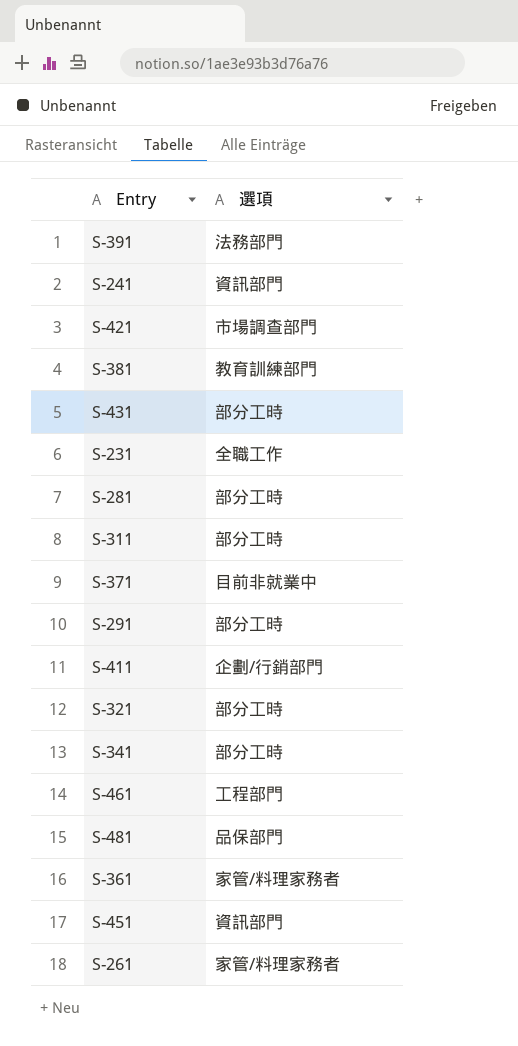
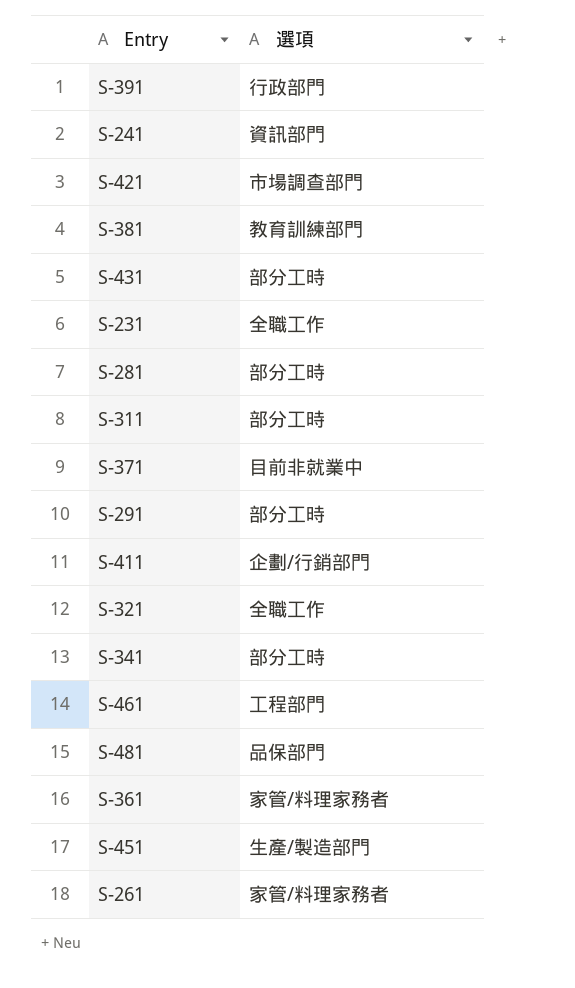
S-391 | 選項: 法務部門 -> 行政部門
S-321 | 選項: 部分工時 -> 全職工作
S-451 | 選項: 資訊部門 -> 生產/製造部門

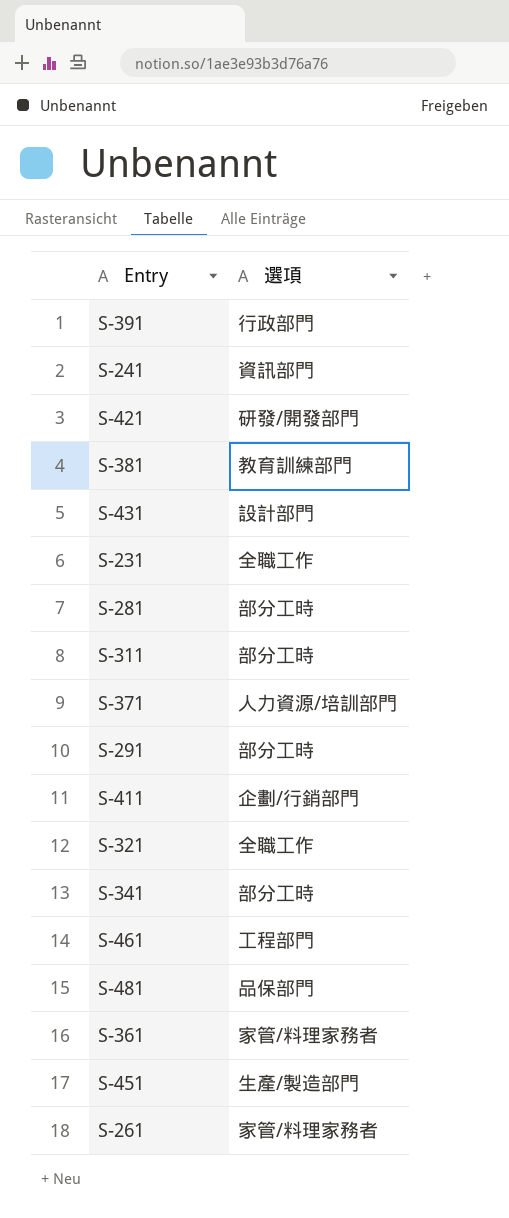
S-421 | 選項: 市場調查部門 -> 研發/開發部門
S-431 | 選項: 部分工時 -> 設計部門
S-371 | 選項: 目前非就業中 -> 人力資源/培訓部門

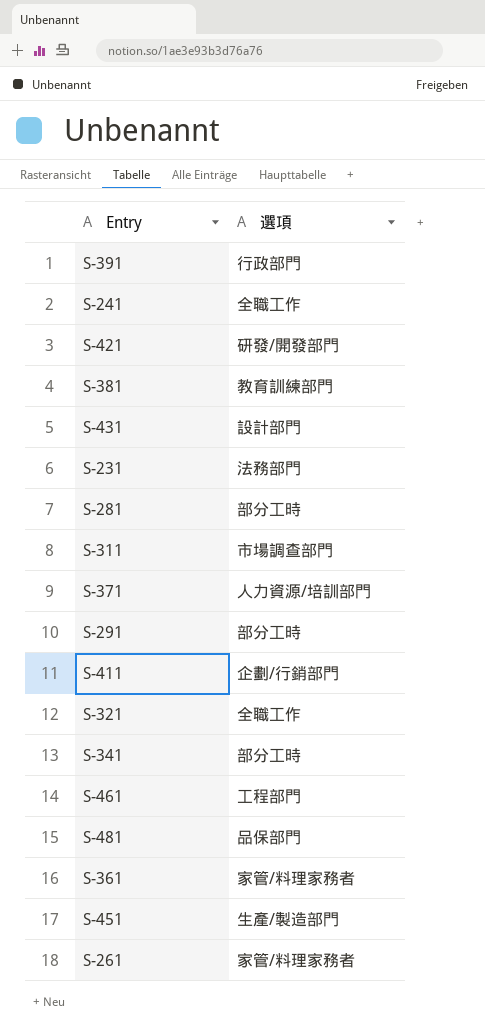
S-241 | 選項: 資訊部門 -> 全職工作
S-231 | 選項: 全職工作 -> 法務部門
S-311 | 選項: 部分工時 -> 市場調查部門

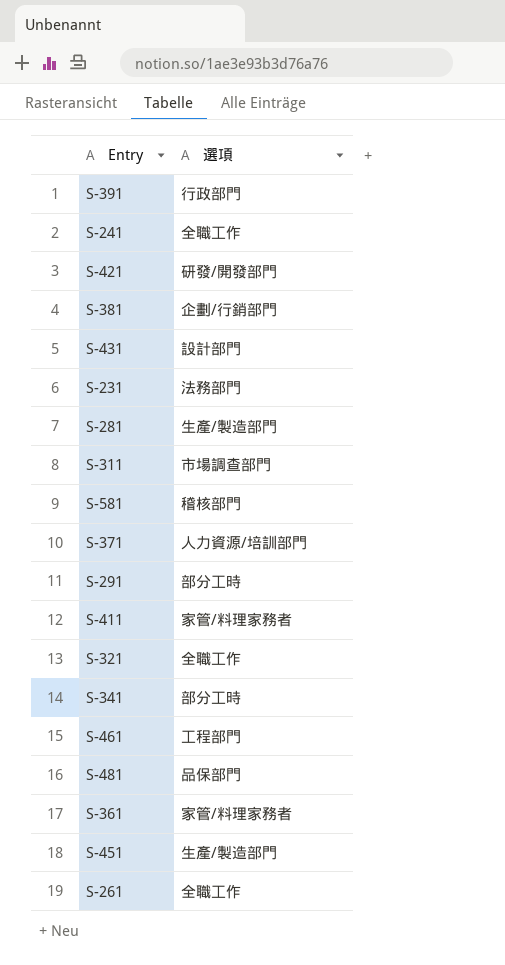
S-381 | 選項: 教育訓練部門 -> 企劃/行銷部門
S-281 | 選項: 部分工時 -> 生產/製造部門
row S-581: none -> 稽核部門
S-411 | 選項: 企劃/行銷部門 -> 家管/料理家務者
S-261 | 選項: 家管/料理家務者 -> 全職工作

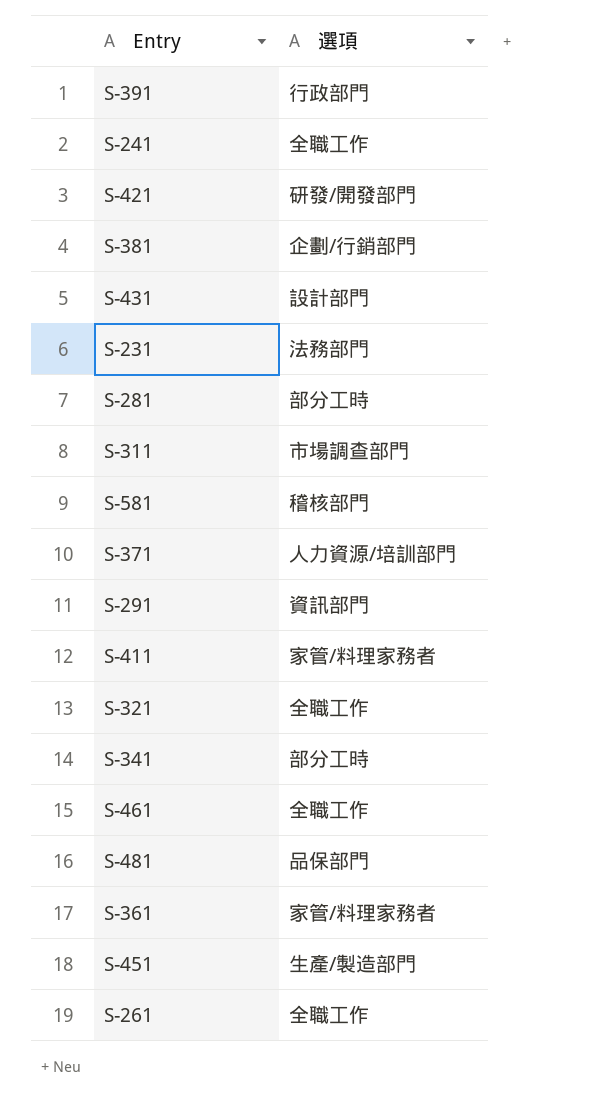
S-281 | 選項: 生產/製造部門 -> 部分工時
S-291 | 選項: 部分工時 -> 資訊部門
S-461 | 選項: 工程部門 -> 全職工作

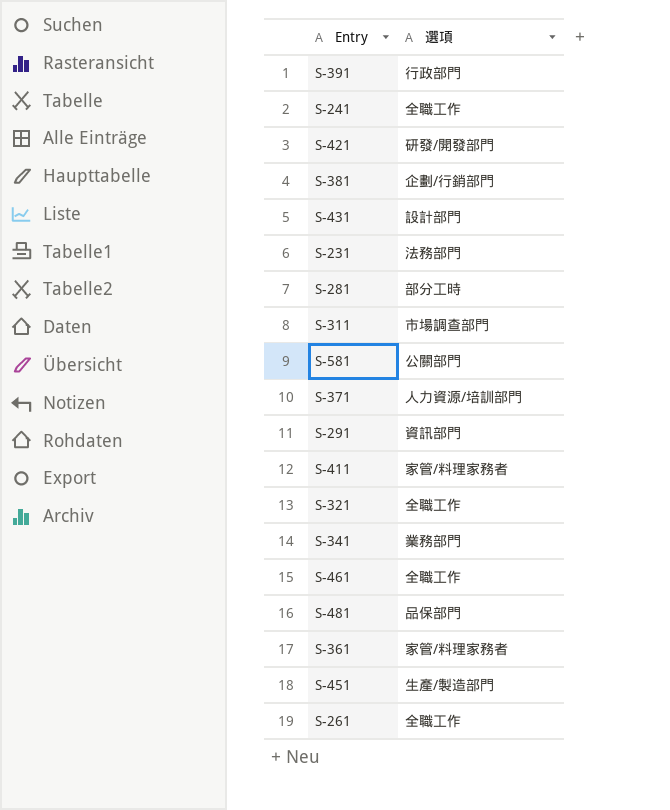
S-581 | 選項: 稽核部門 -> 公關部門
S-341 | 選項: 部分工時 -> 業務部門

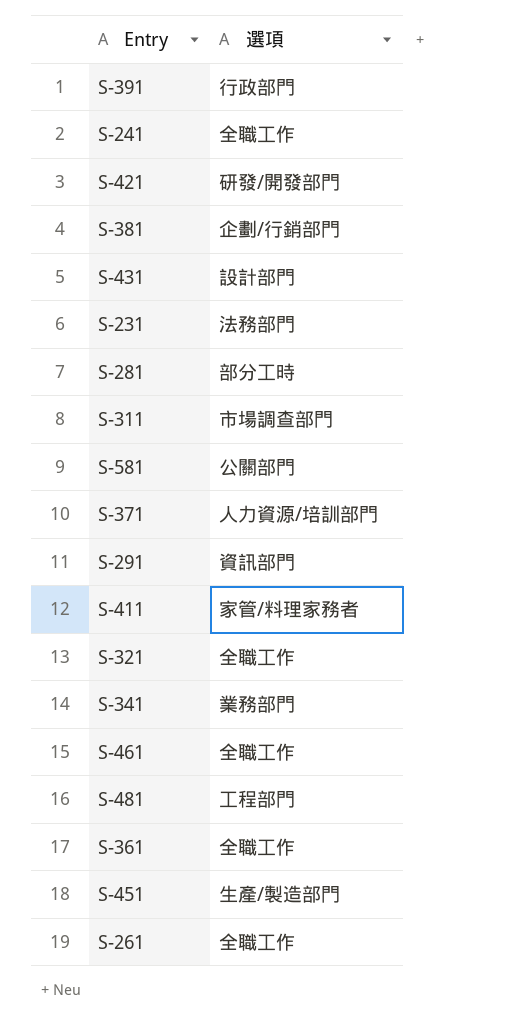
S-481 | 選項: 品保部門 -> 工程部門
S-361 | 選項: 家管/料理家務者 -> 全職工作

